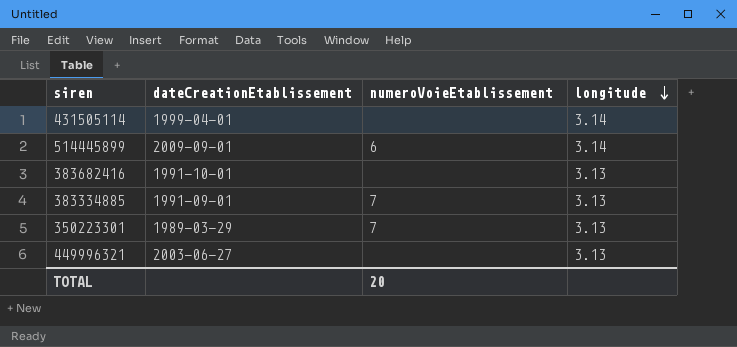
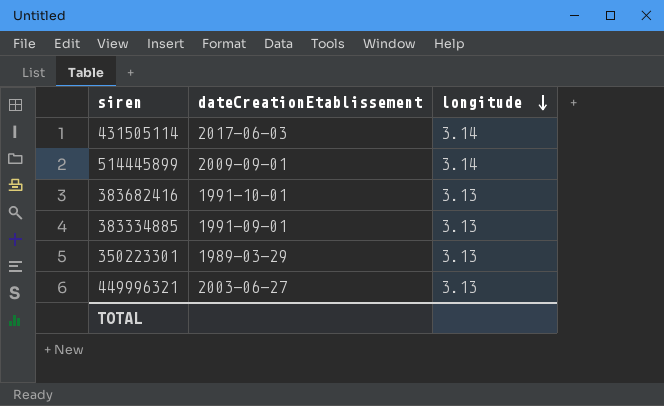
column numeroVoieEtablissement | position: 3 -> none
431505114 | dateCreationEtablissement: 1999-04-01 -> 2017-06-03

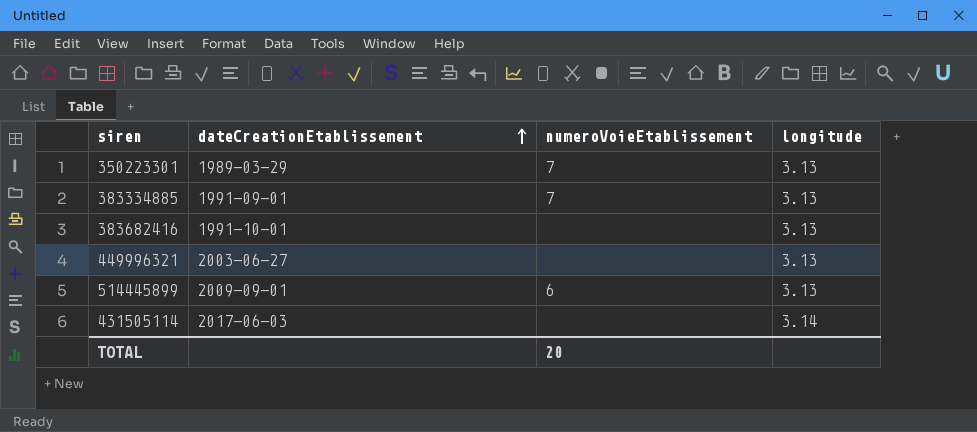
row order: longitude descending -> dateCreationEtablissement ascending
column numeroVoieEtablissement | position: none -> 3
514445899 | longitude: 3.14 -> 3.13

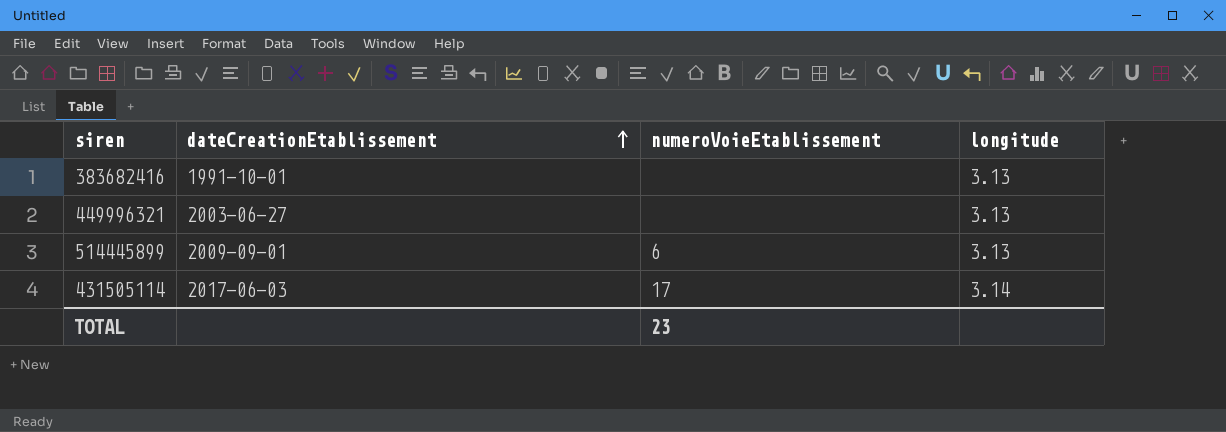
row 350223301: 1989-03-29 | 7 | 3.13 -> none
row 383334885: 1991-09-01 | 7 | 3.13 -> none
431505114 | numeroVoieEtablissement: none -> 17
TOTAL | numeroVoieEtablissement: 20 -> 23

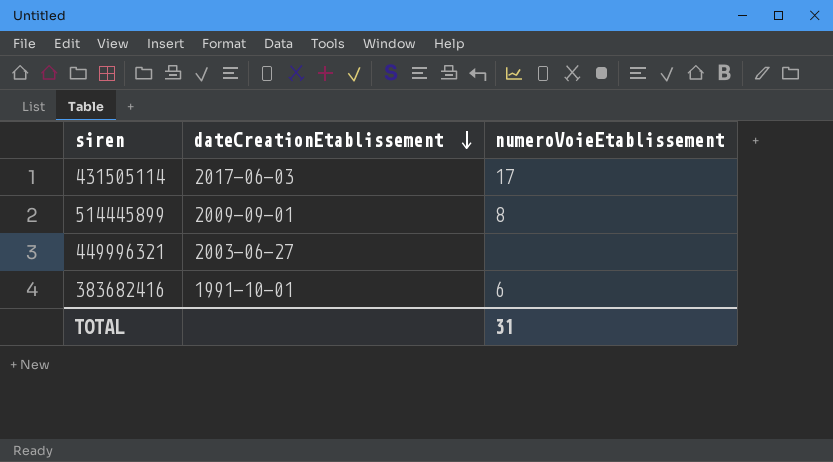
row order: dateCreationEtablissement ascending -> dateCreationEtablissement descending
column longitude | position: 4 -> none
514445899 | numeroVoieEtablissement: 6 -> 8
383682416 | numeroVoieEtablissement: none -> 6
TOTAL | numeroVoieEtablissement: 23 -> 31

